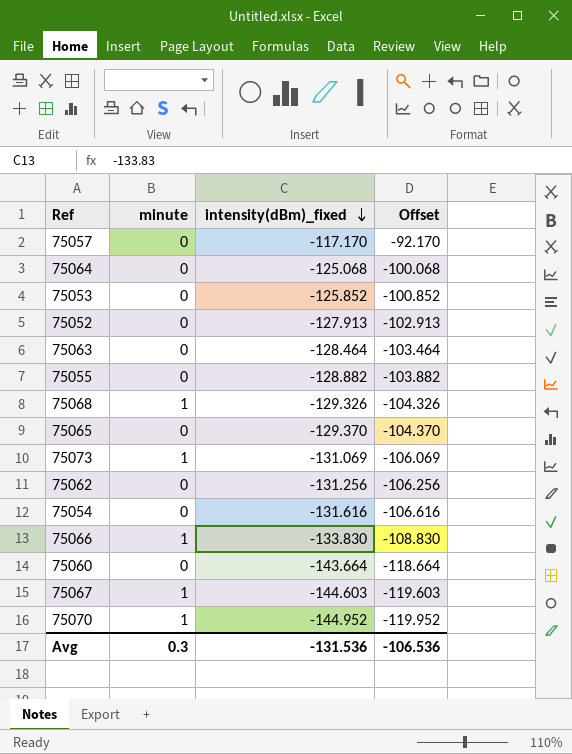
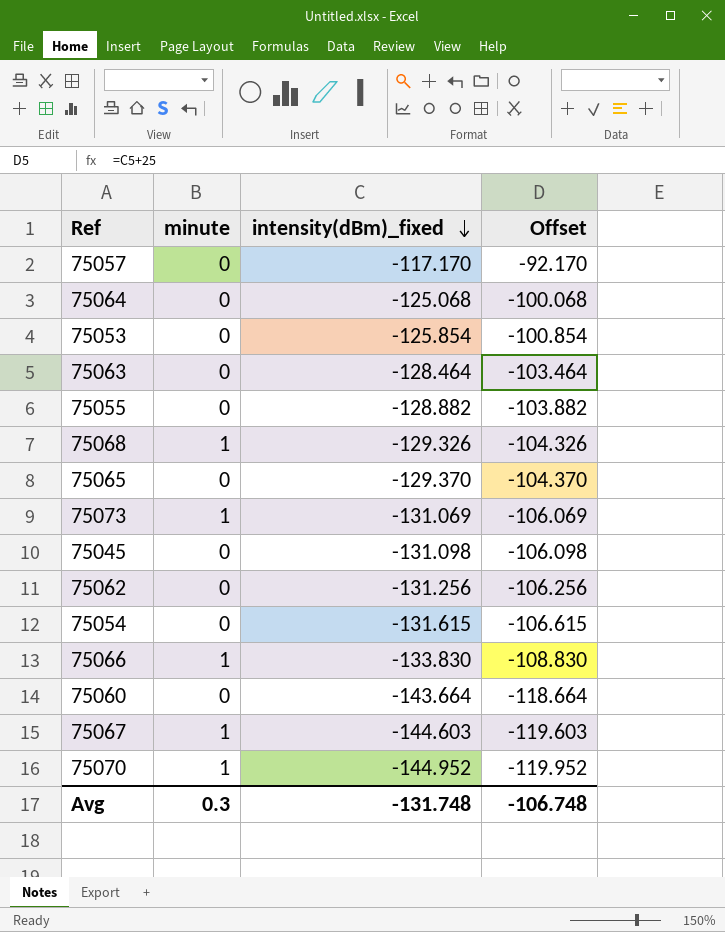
row 75052: 0 | -127.913 | -102.913 -> none
75053 | intensity(dBm)_fixed: -125.852 -> -125.854
75053 | Offset: -100.852 -> -100.854
row 75045: none -> 0 | -131.098 | -106.098
75054 | intensity(dBm)_fixed: -131.616 -> -131.615
75054 | Offset: -106.616 -> -106.615
Avg | intensity(dBm)_fixed: -131.536 -> -131.748
Avg | Offset: -106.536 -> -106.748

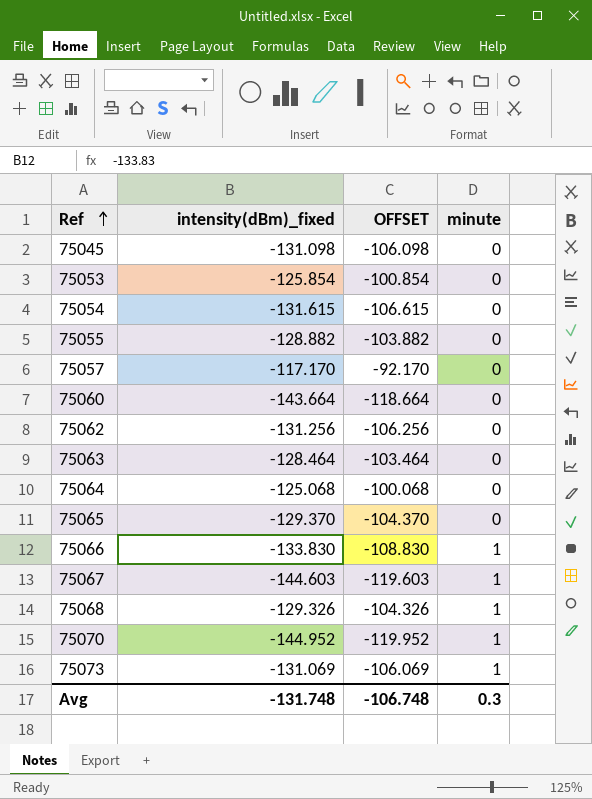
row order: intensity(dBm)_fixed descending -> Ref ascending
column name: Offset -> OFFSET
column minute | position: 2 -> 4

